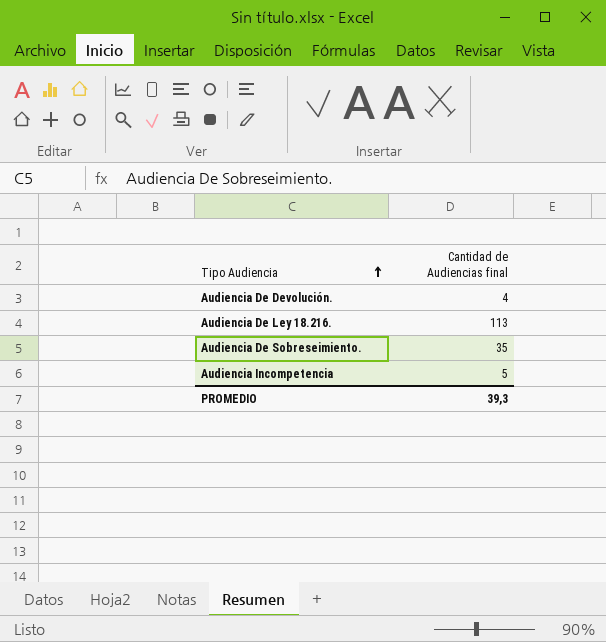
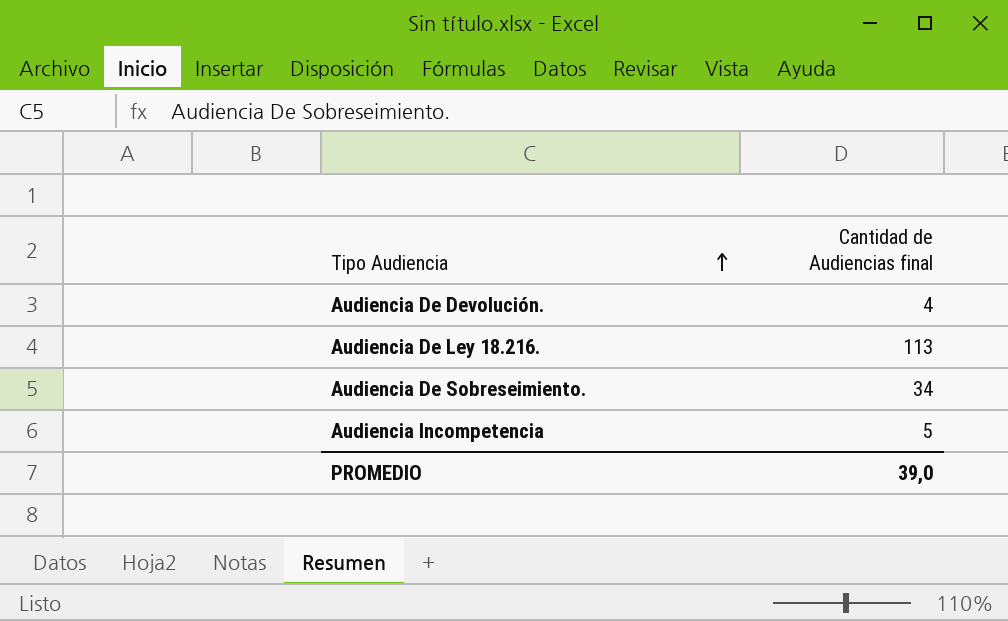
Audiencia De Sobreseimiento. | Cantidad de Audiencias final: 35 -> 34
PROMEDIO | Cantidad de Audiencias final: 39,3 -> 39,0

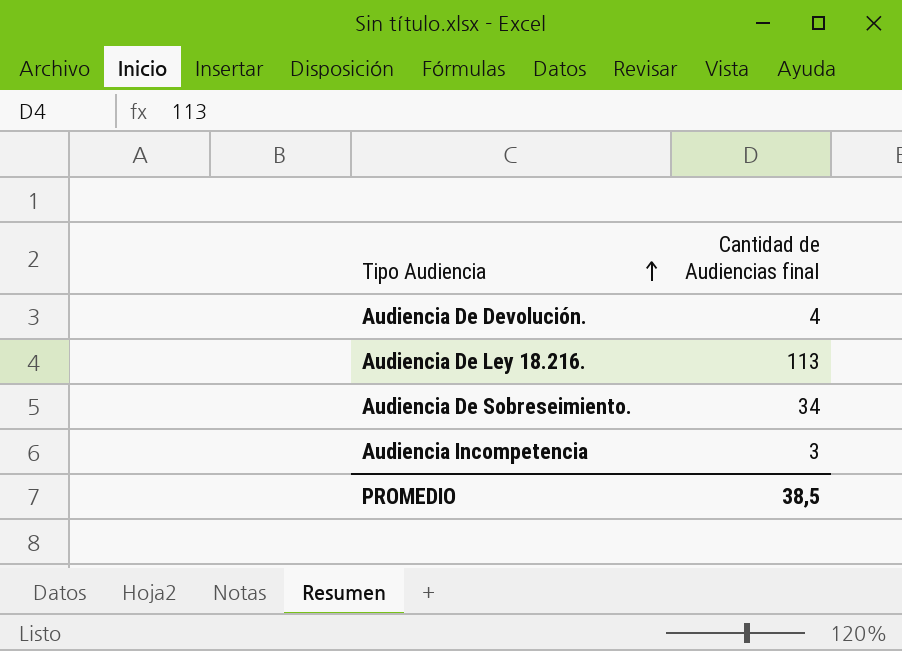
Audiencia Incompetencia | Cantidad de Audiencias final: 5 -> 3
PROMEDIO | Cantidad de Audiencias final: 39,0 -> 38,5

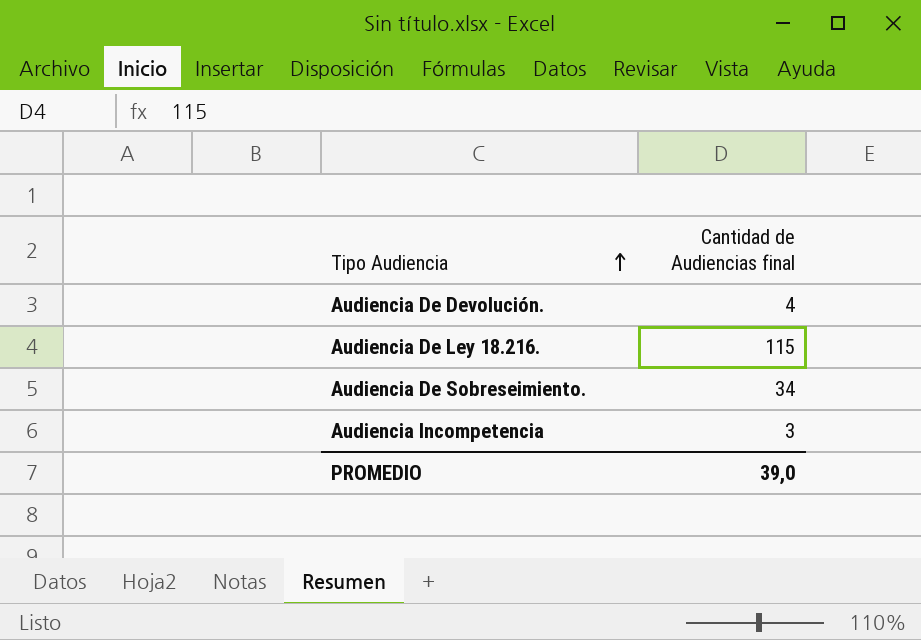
Audiencia De Ley 18.216. | Cantidad de Audiencias final: 113 -> 115
PROMEDIO | Cantidad de Audiencias final: 38,5 -> 39,0

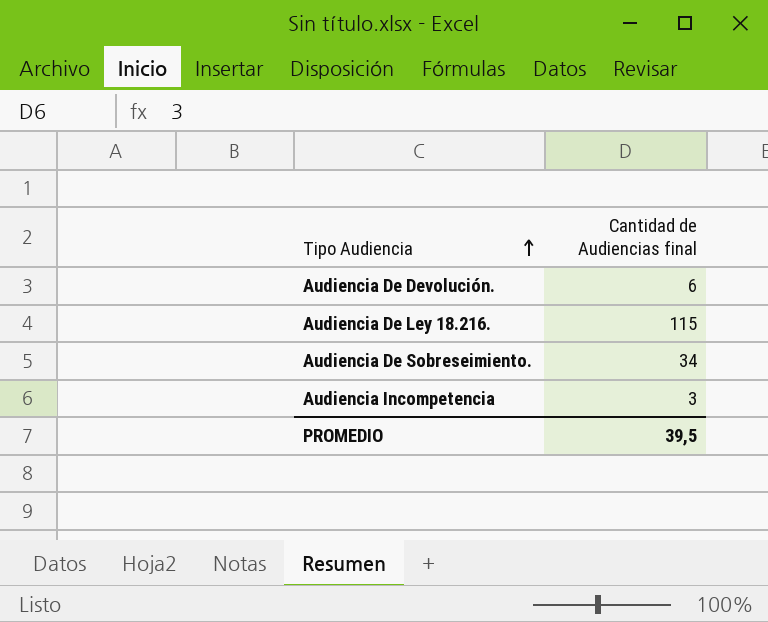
Audiencia De Devolución. | Cantidad de Audiencias final: 4 -> 6
PROMEDIO | Cantidad de Audiencias final: 39,0 -> 39,5

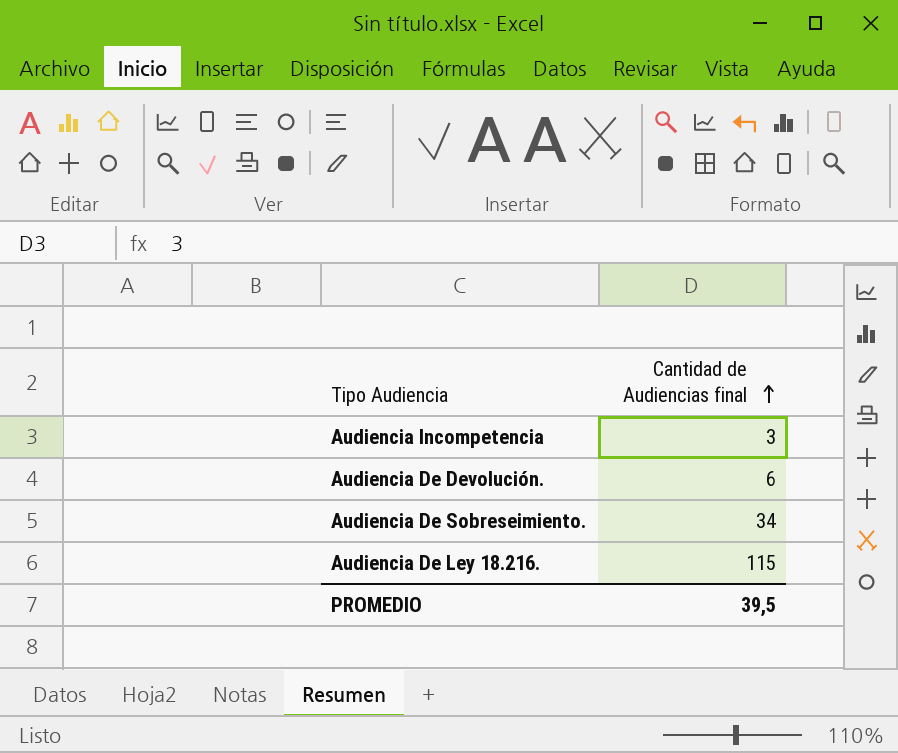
row order: Tipo Audiencia ascending -> Cantidad de Audiencias final ascending

